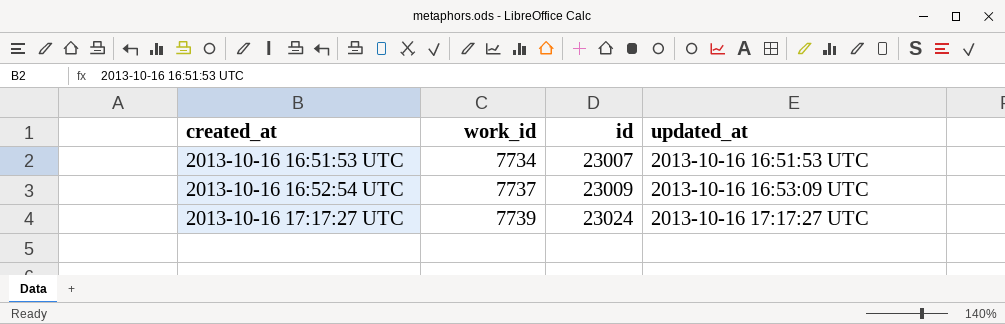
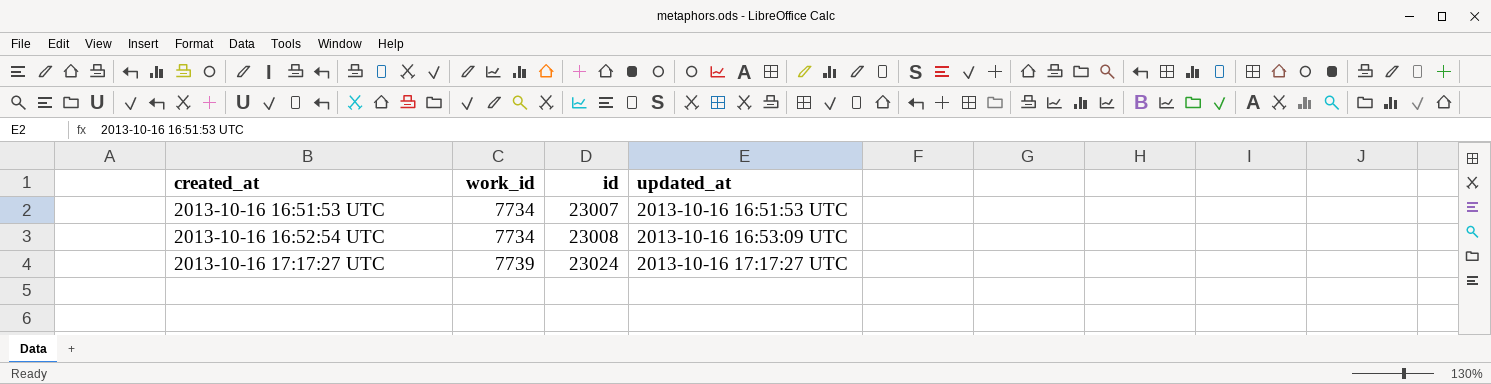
2013-10-16 16:52:54 UTC | work_id: 7737 -> 7734
2013-10-16 16:52:54 UTC | id: 23009 -> 23008

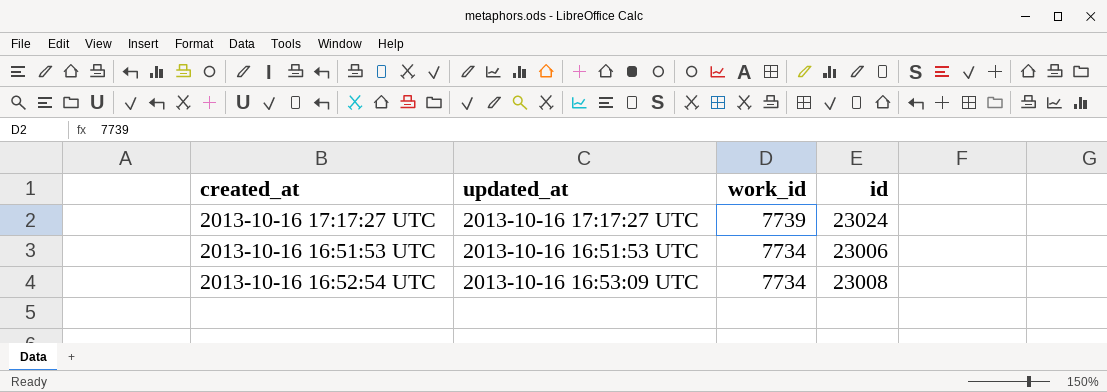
row order: created_at ascending -> work_id descending
column updated_at | position: 4 -> 2
2013-10-16 16:51:53 UTC | id: 23007 -> 23006

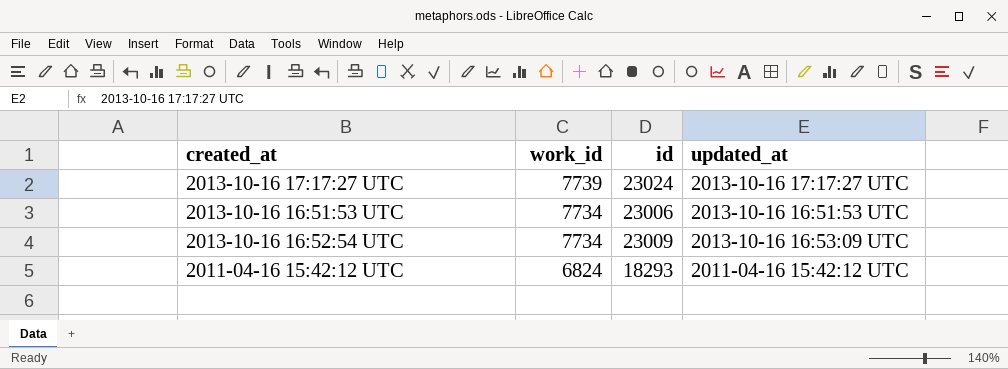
column updated_at | position: 2 -> 4
2013-10-16 16:52:54 UTC | id: 23008 -> 23009
row 2011-04-16 15:42:12 UTC: none -> 6824 | 18293 | 2011-04-16 15:42:12 UTC

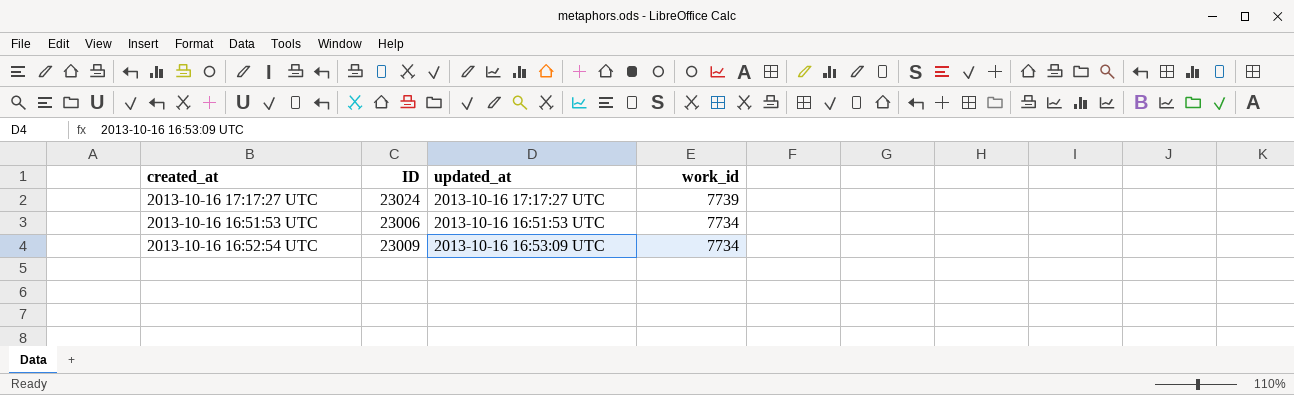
column name: id -> ID
column work_id | position: 2 -> 4
row 2011-04-16 15:42:12 UTC: 6824 | 18293 | 2011-04-16 15:42:12 UTC -> none

